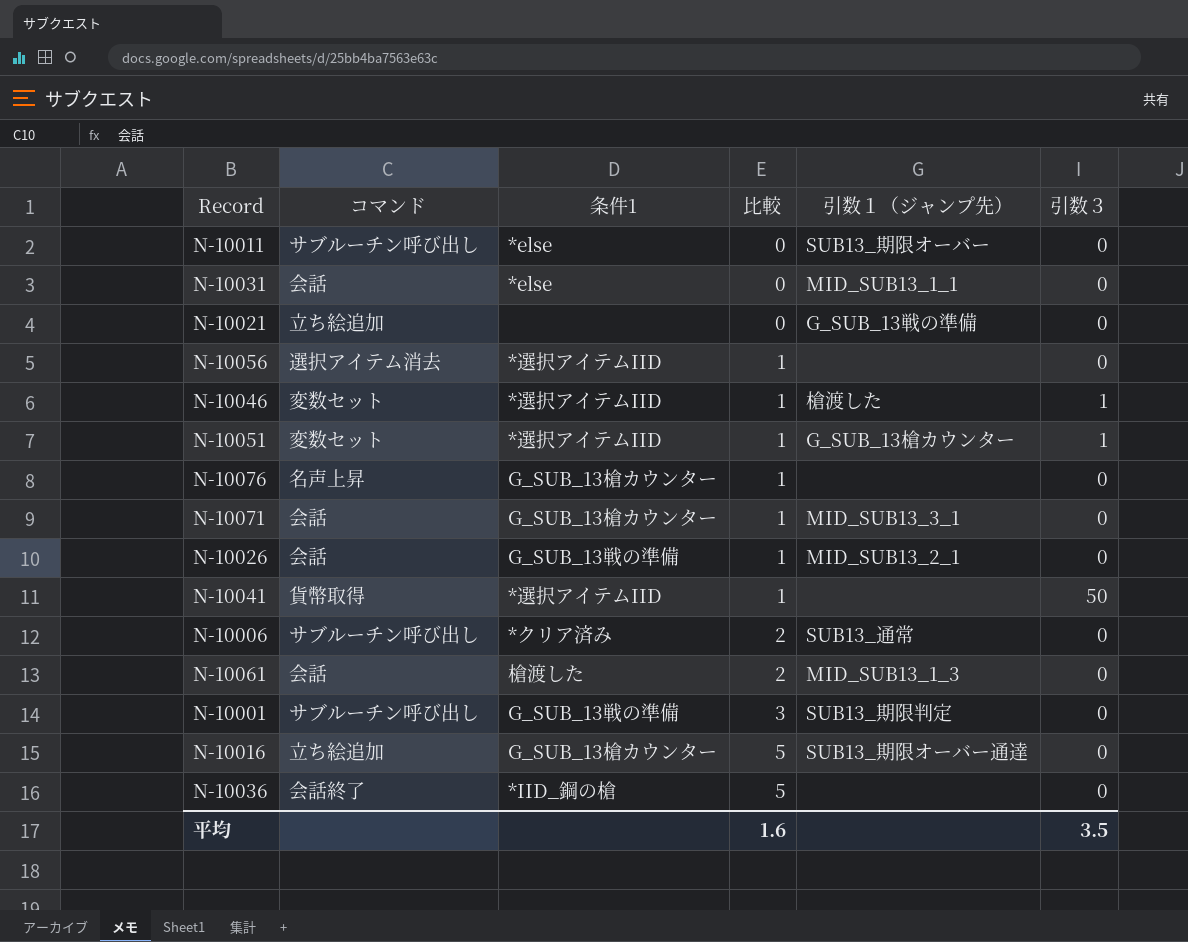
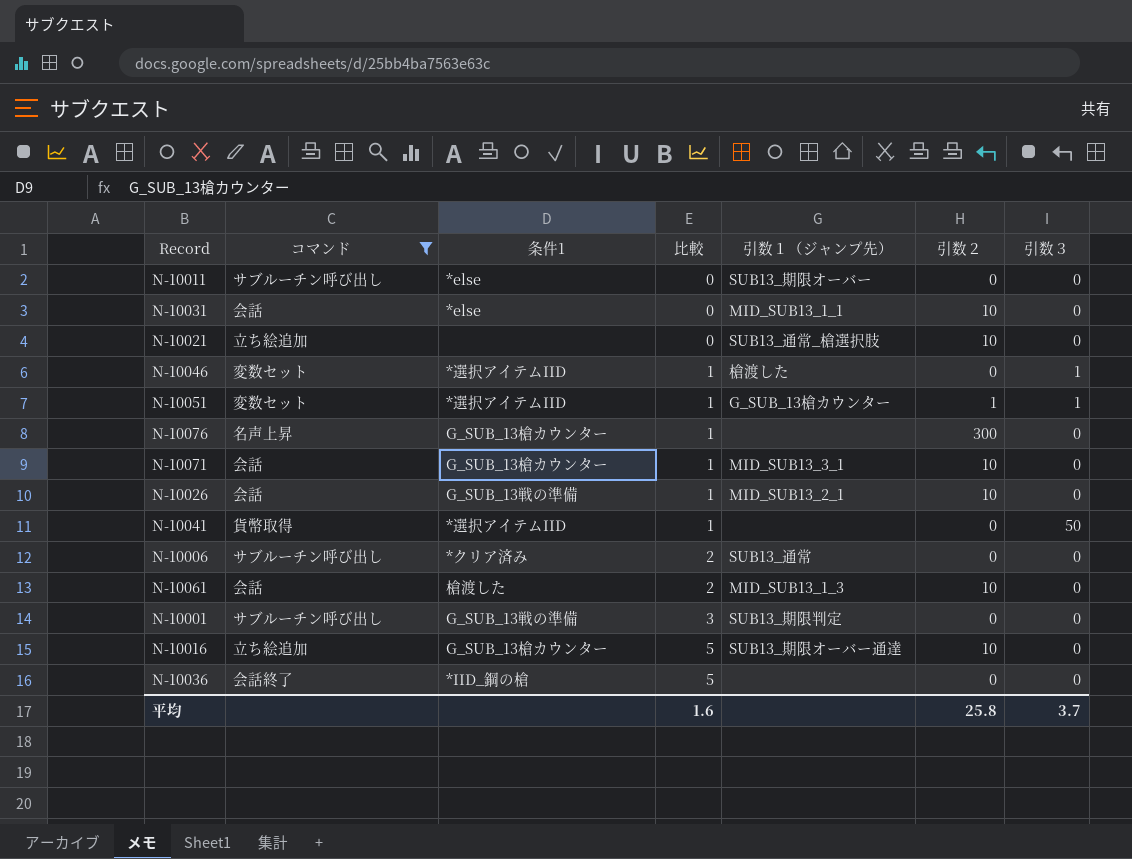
filter: none -> コマンド != 選択アイテム消去
column 引数２ | position: none -> 6
N-10021 | 引数１（ジャンプ先）: G_SUB_13戦の準備 -> SUB13_通常_槍選択肢
平均 | 引数３: 3.5 -> 3.7

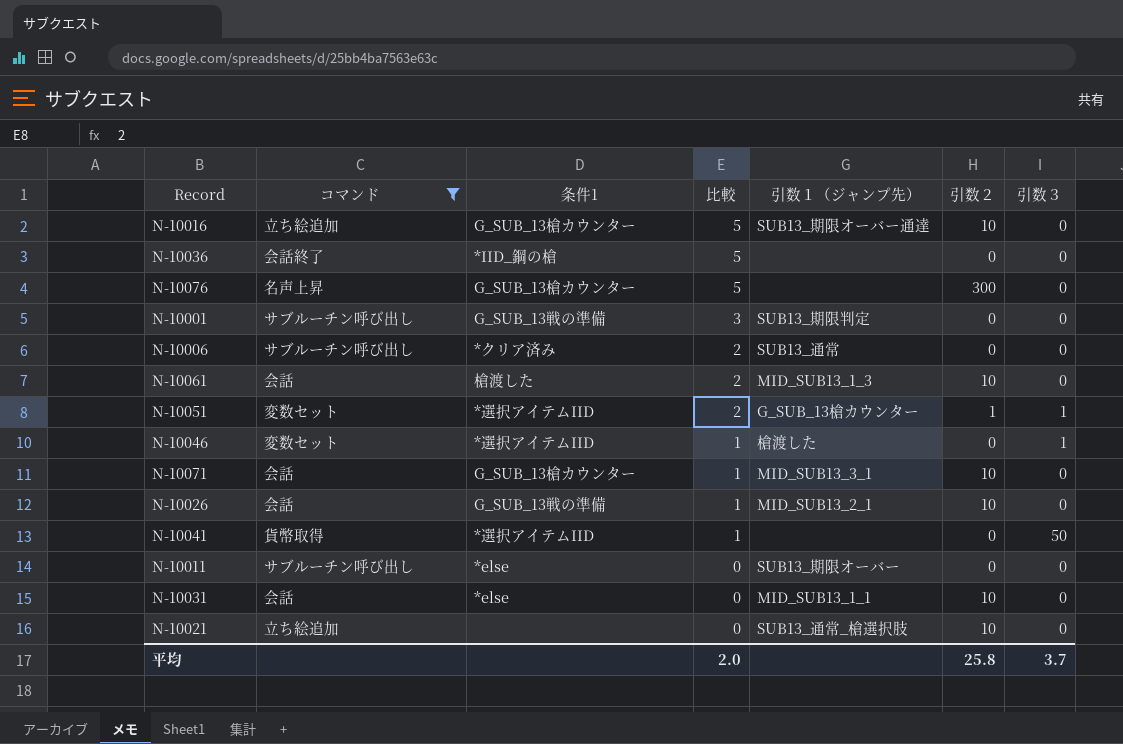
row order: 比較 ascending -> 比較 descending
N-10076 | 比較: 1 -> 5
N-10051 | 比較: 1 -> 2
平均 | 比較: 1.6 -> 2.0

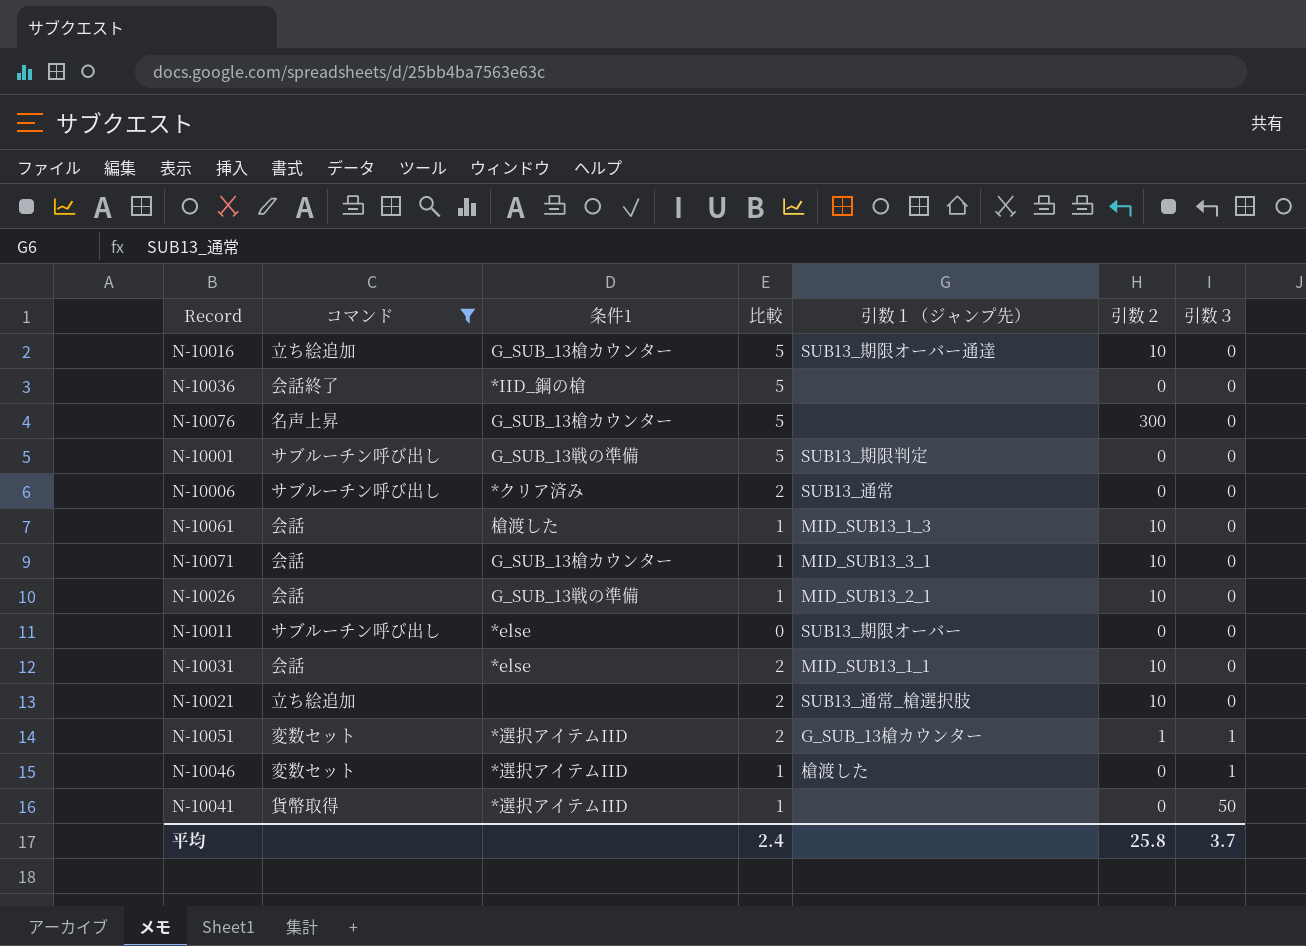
row order: 比較 descending -> 引数３ ascending
N-10001 | 比較: 3 -> 5
N-10061 | 比較: 2 -> 1
N-10031 | 比較: 0 -> 2
N-10021 | 比較: 0 -> 2
平均 | 比較: 2.0 -> 2.4

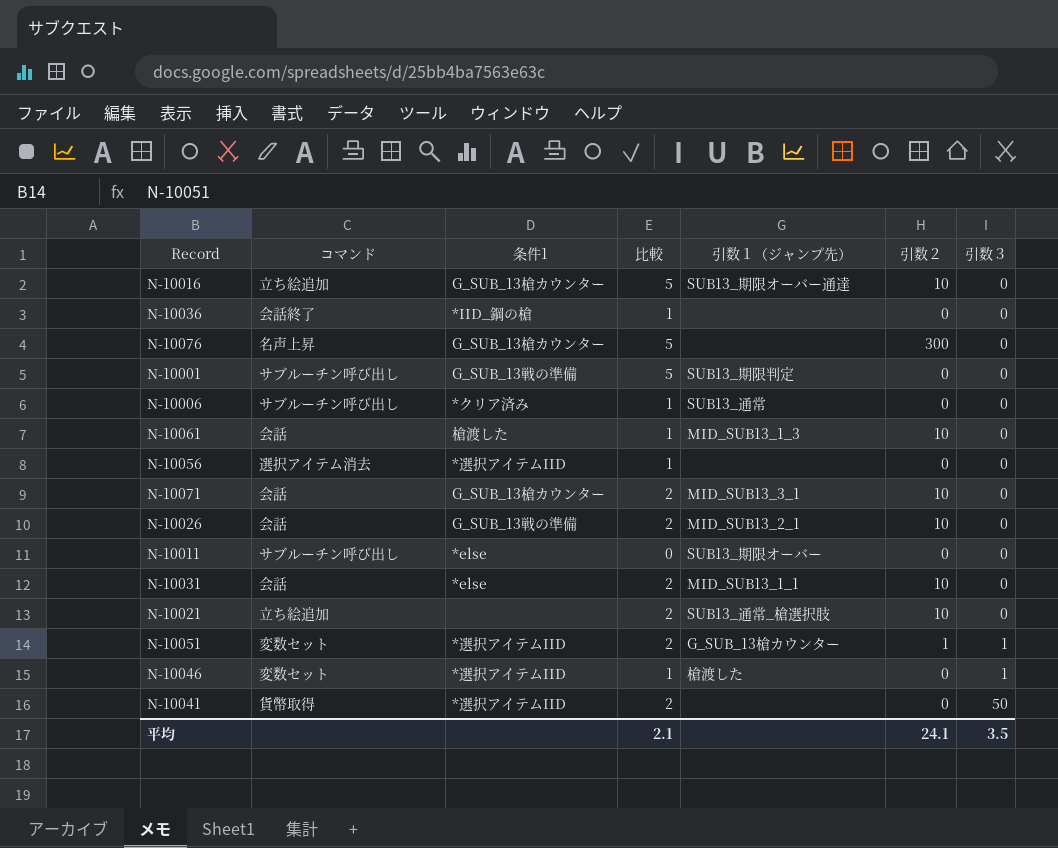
filter: コマンド != 選択アイテム消去 -> none
N-10036 | 比較: 5 -> 1
N-10006 | 比較: 2 -> 1
N-10071 | 比較: 1 -> 2
N-10026 | 比較: 1 -> 2
N-10041 | 比較: 1 -> 2
平均 | 比較: 2.4 -> 2.1
平均 | 引数２: 25.8 -> 24.1
平均 | 引数３: 3.7 -> 3.5

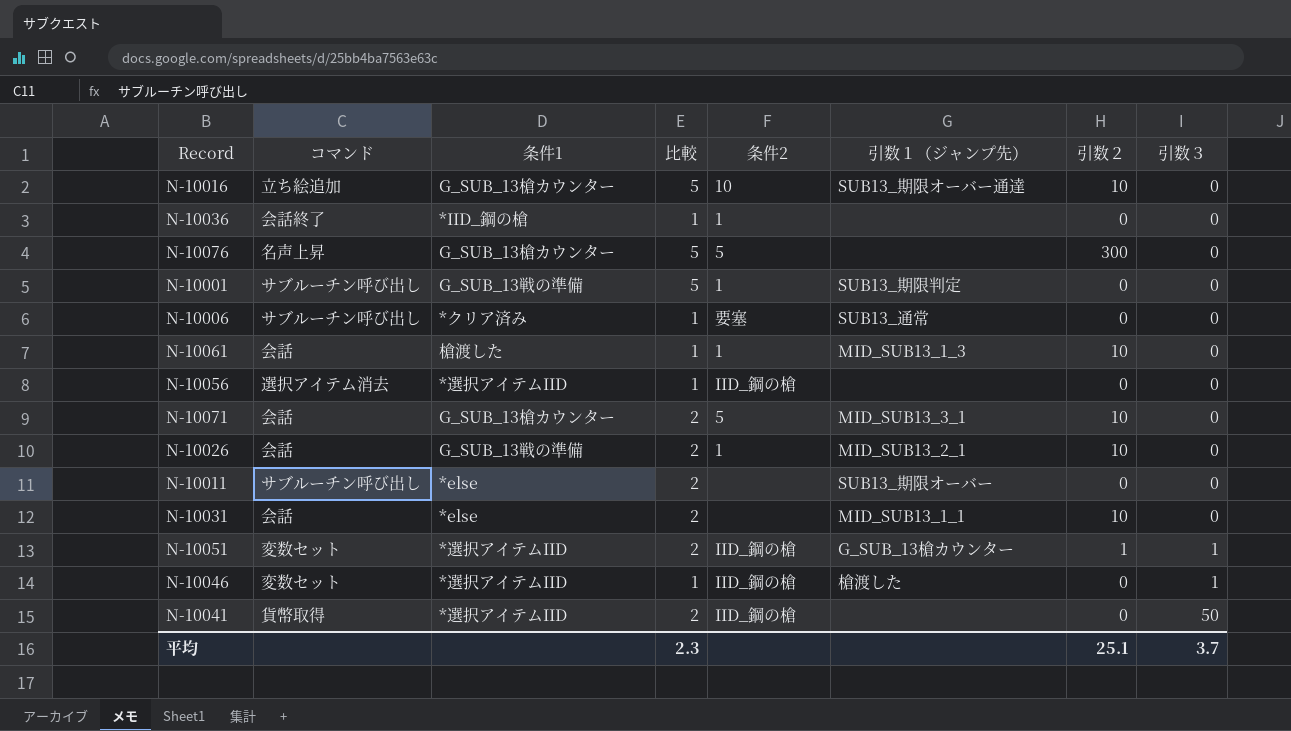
column 条件2 | position: none -> 5
row N-10021: 立ち絵追加 | none | 2 | SUB13_通常_槍選択肢 | 10 | 0 -> none
N-10011 | 比較: 0 -> 2
平均 | 比較: 2.1 -> 2.3
平均 | 引数２: 24.1 -> 25.1
平均 | 引数３: 3.5 -> 3.7

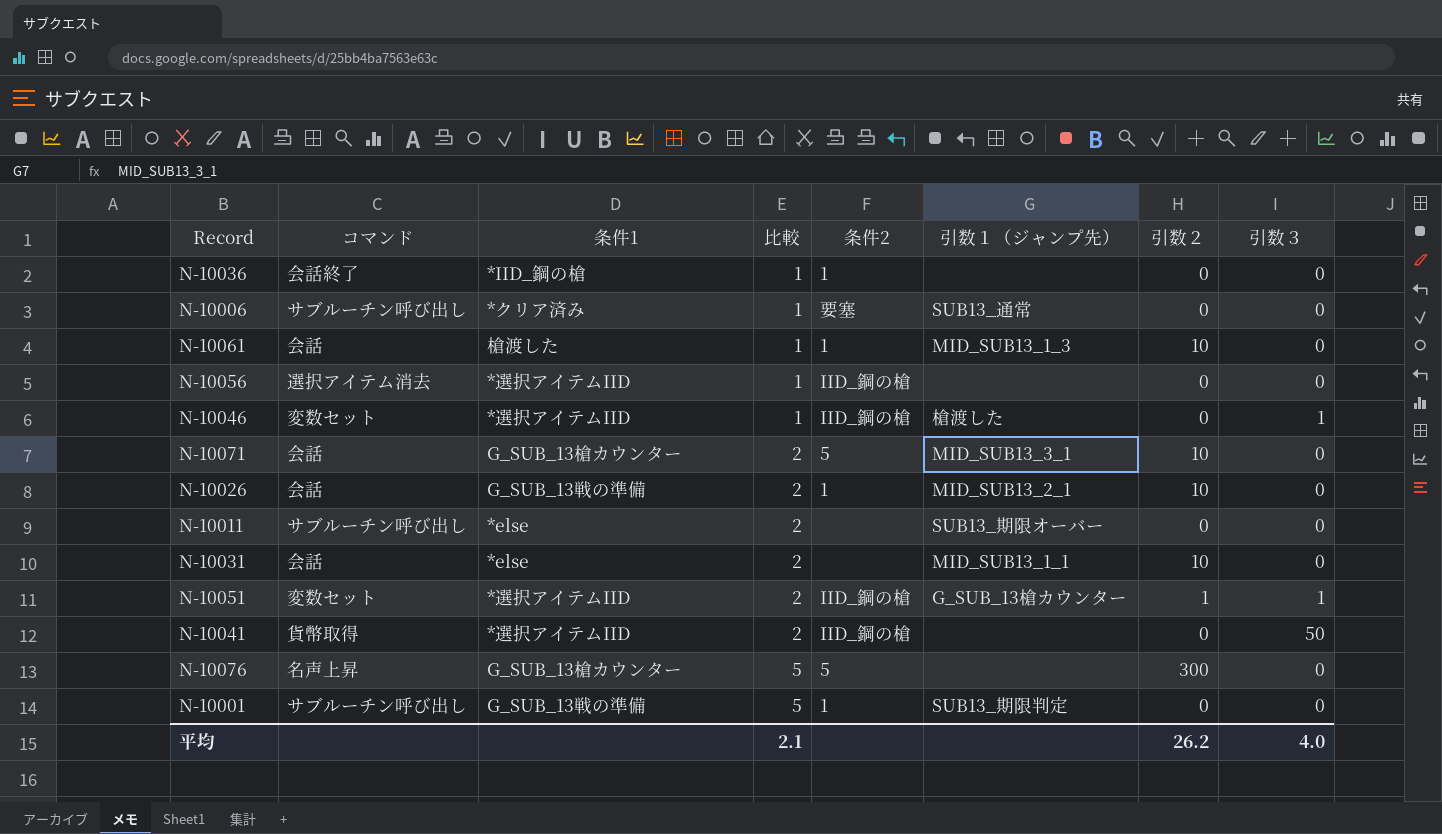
row order: 引数３ ascending -> 比較 ascending
row N-10016: 立ち絵追加 | G_SUB_13槍カウンター | 5 | 10 | SUB13_期限オーバー通達 | 10 | 0 -> none
平均 | 比較: 2.3 -> 2.1
平均 | 引数２: 25.1 -> 26.2
平均 | 引数３: 3.7 -> 4.0

